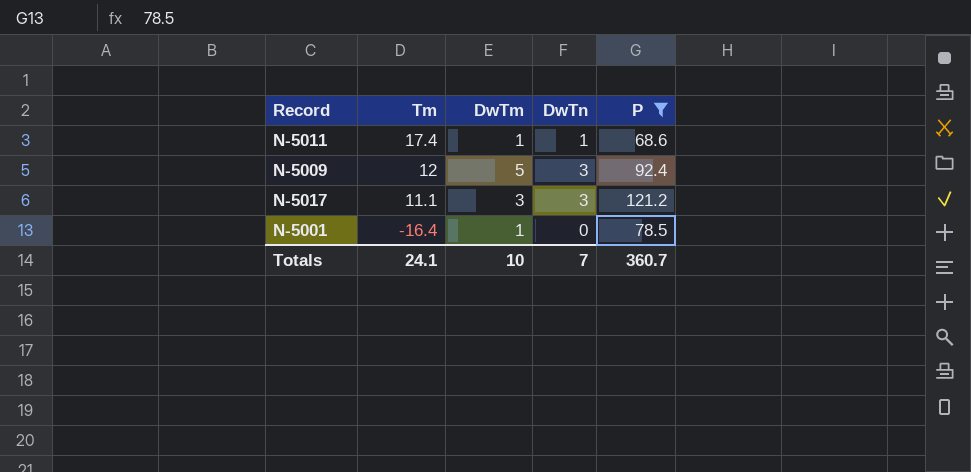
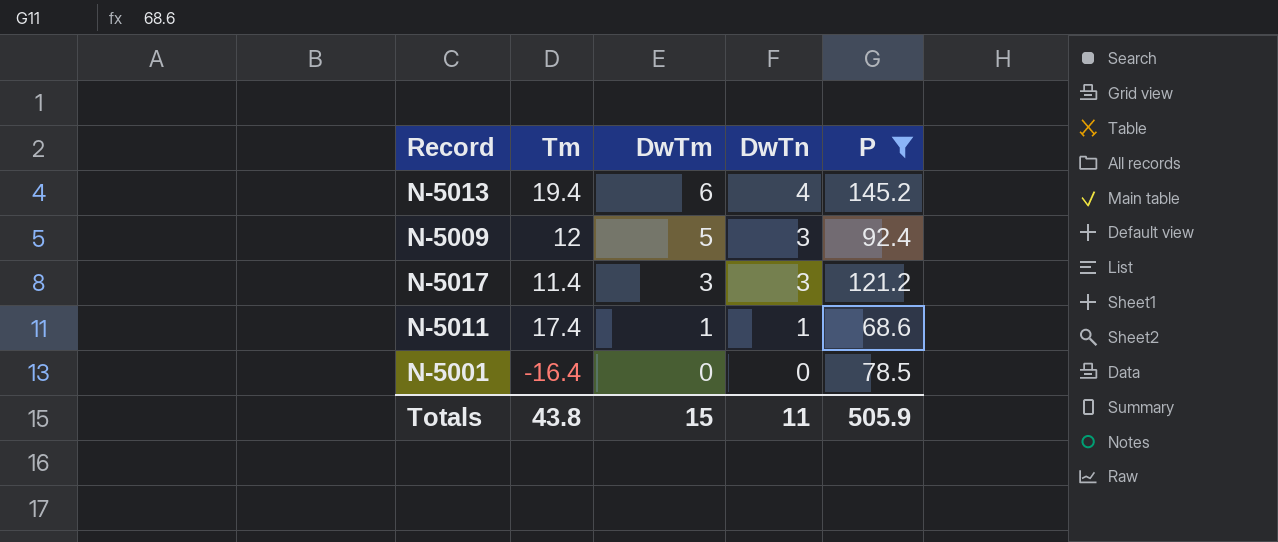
row order: Tm descending -> DwTm descending
row N-5013: none -> 19.4 | 6 | 4 | 145.2
N-5017 | Tm: 11.1 -> 11.4
N-5001 | DwTm: 1 -> 0
Totals | Tm: 24.1 -> 43.8
Totals | DwTm: 10 -> 15
Totals | DwTn: 7 -> 11
Totals | P: 360.7 -> 505.9

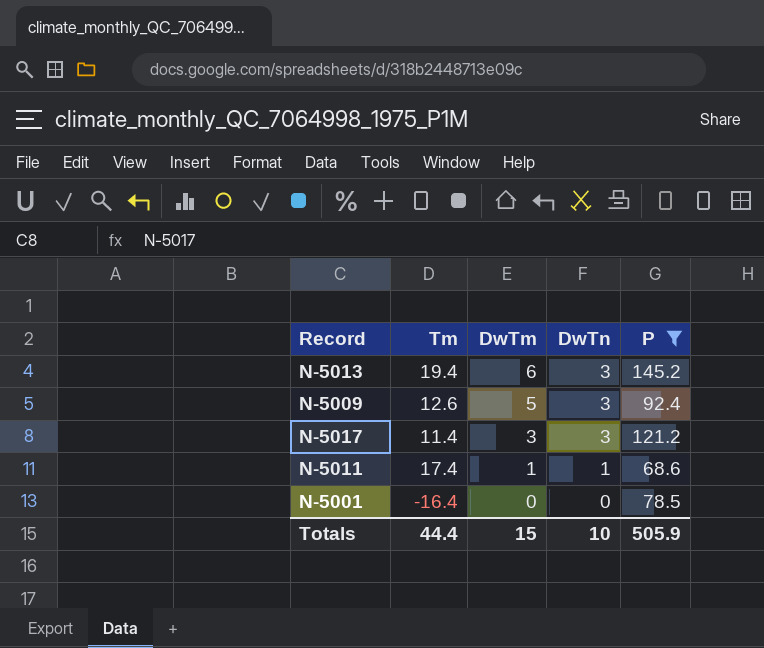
N-5013 | DwTn: 4 -> 3
N-5009 | Tm: 12 -> 12.6
Totals | Tm: 43.8 -> 44.4
Totals | DwTn: 11 -> 10

